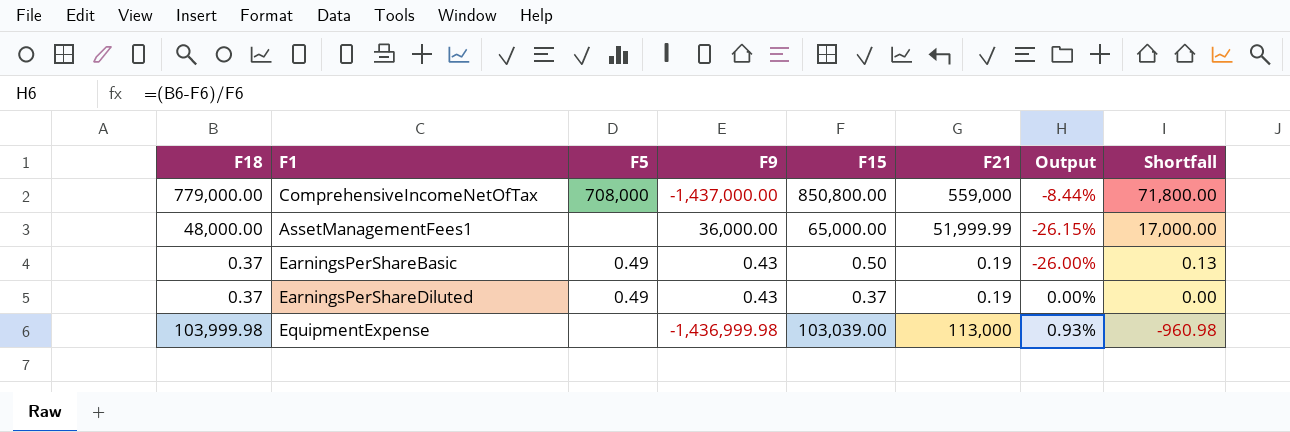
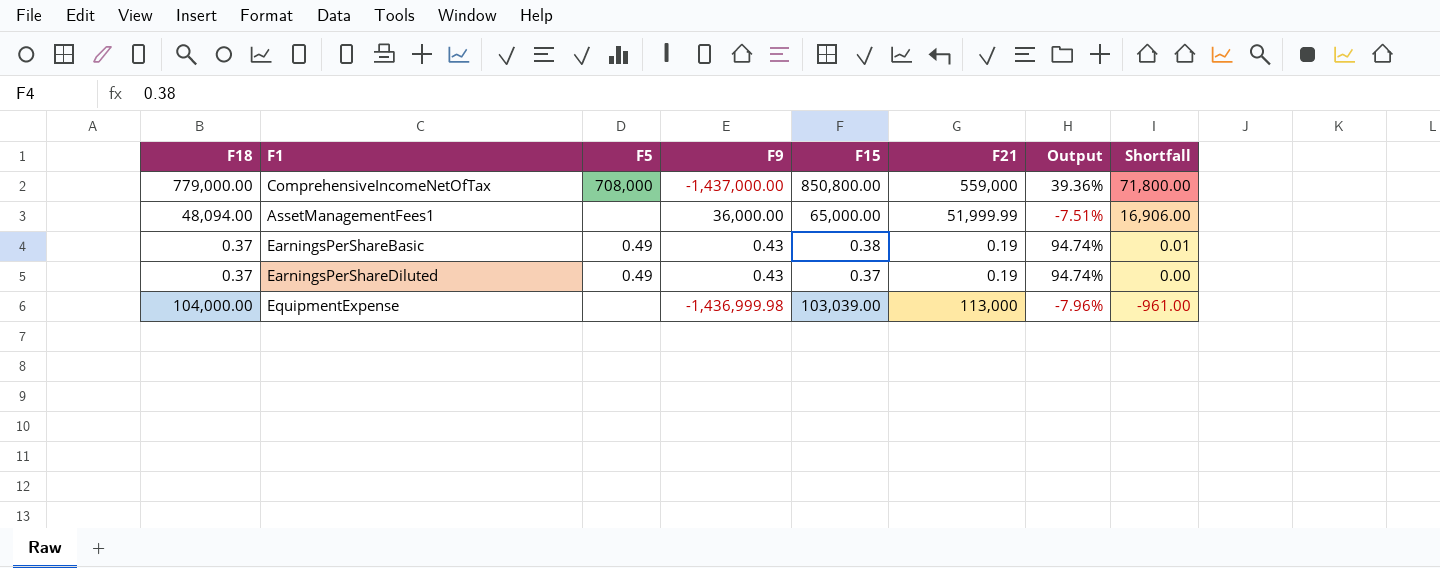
column Output | formula: ([F18] - [F15]) / [F15] -> ([F18] - [F21]) / [F21]
AssetManagementFees1 | F18: 48,000.00 -> 48,094.00
AssetManagementFees1 | Shortfall: 17,000.00 -> 16,906.00
EarningsPerShareBasic | F15: 0.50 -> 0.38
EarningsPerShareBasic | Shortfall: 0.13 -> 0.01
EquipmentExpense | F18: 103,999.98 -> 104,000.00
EquipmentExpense | Shortfall: -960.98 -> -961.00

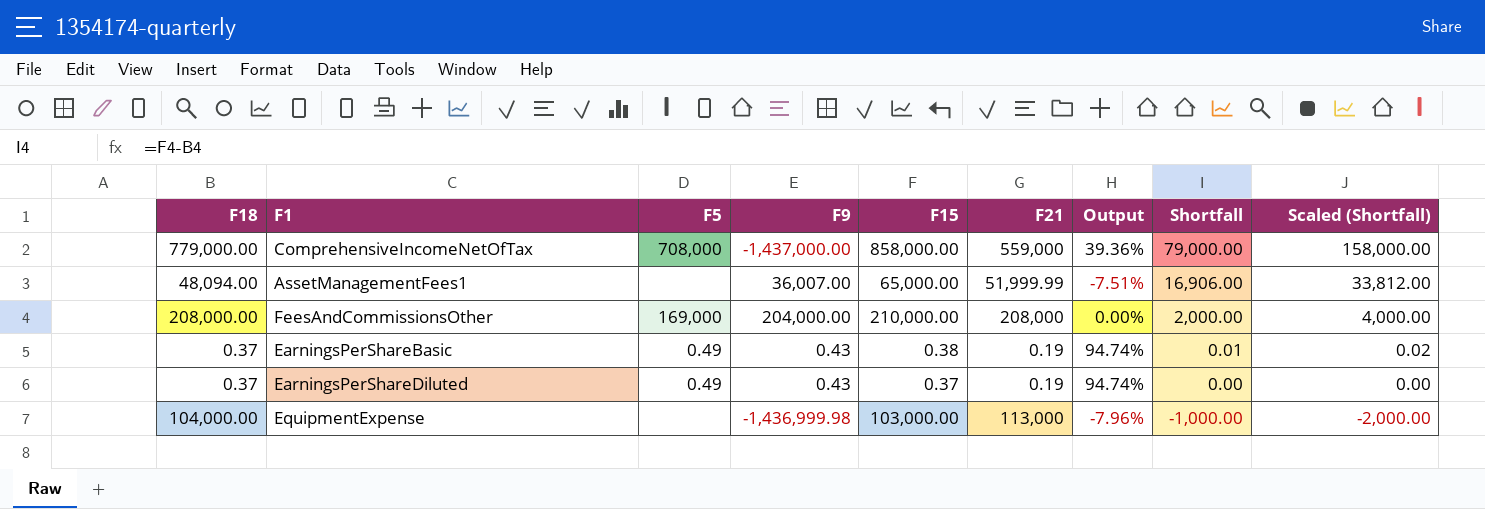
column Scaled (Shortfall) | formula: none -> [Shortfall] * 2
ComprehensiveIncomeNetOfTax | F15: 850,800.00 -> 858,000.00
ComprehensiveIncomeNetOfTax | Shortfall: 71,800.00 -> 79,000.00
AssetManagementFees1 | F9: 36,000.00 -> 36,007.00
row FeesAndCommissionsOther: none -> 208,000.00 | 169,000 | 204,000.00 | 210,000.00 | 208,000 | 0.00% | 2,000.00 | 4,000.00
EquipmentExpense | F15: 103,039.00 -> 103,000.00
EquipmentExpense | Shortfall: -961.00 -> -1,000.00

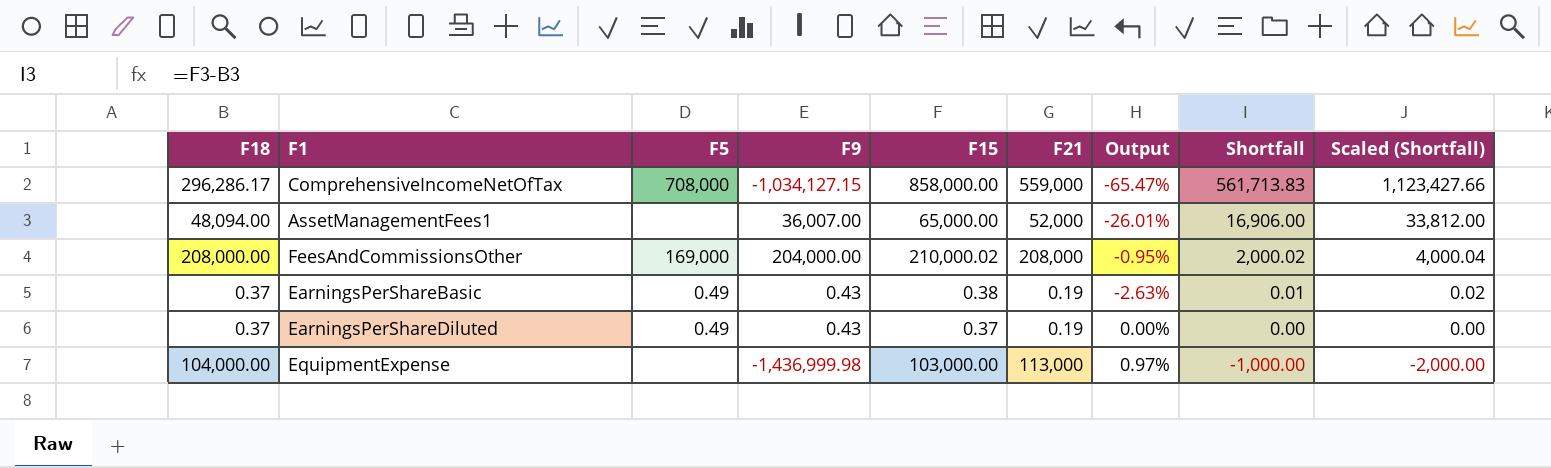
column Output | formula: ([F18] - [F21]) / [F21] -> ([F18] - [F15]) / [F15]
ComprehensiveIncomeNetOfTax | F18: 779,000.00 -> 296,286.17
ComprehensiveIncomeNetOfTax | F9: -1,437,000.00 -> -1,034,127.15
ComprehensiveIncomeNetOfTax | Shortfall: 79,000.00 -> 561,713.83
ComprehensiveIncomeNetOfTax | Scaled (Shortfall): 158,000.00 -> 1,123,427.66
AssetManagementFees1 | F21: 51,999.99 -> 52,000
FeesAndCommissionsOther | F15: 210,000.00 -> 210,000.02
FeesAndCommissionsOther | Shortfall: 2,000.00 -> 2,000.02
FeesAndCommissionsOther | Scaled (Shortfall): 4,000.00 -> 4,000.04

